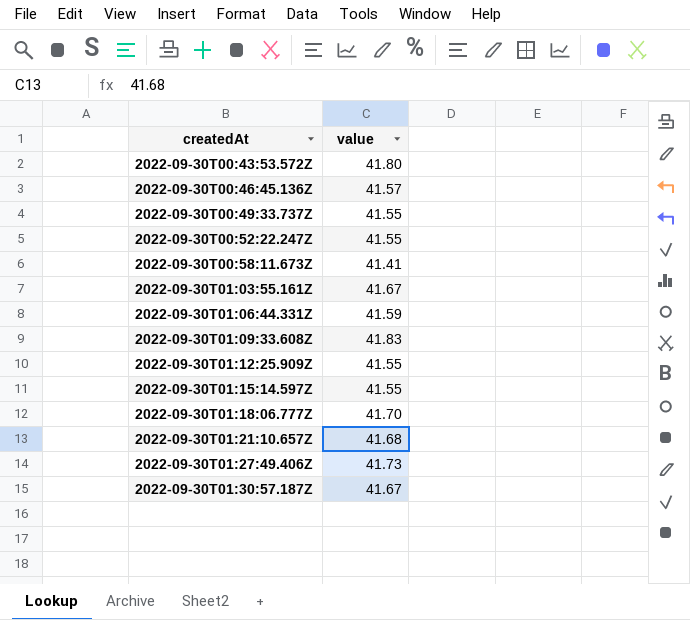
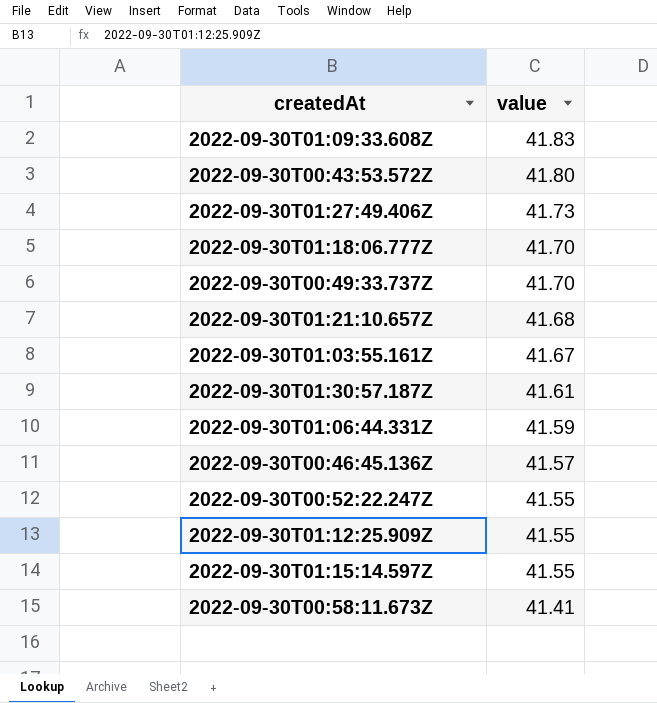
row order: createdAt ascending -> value descending
2022-09-30T00:49:33.737Z | value: 41.55 -> 41.70
2022-09-30T01:30:57.187Z | value: 41.67 -> 41.61

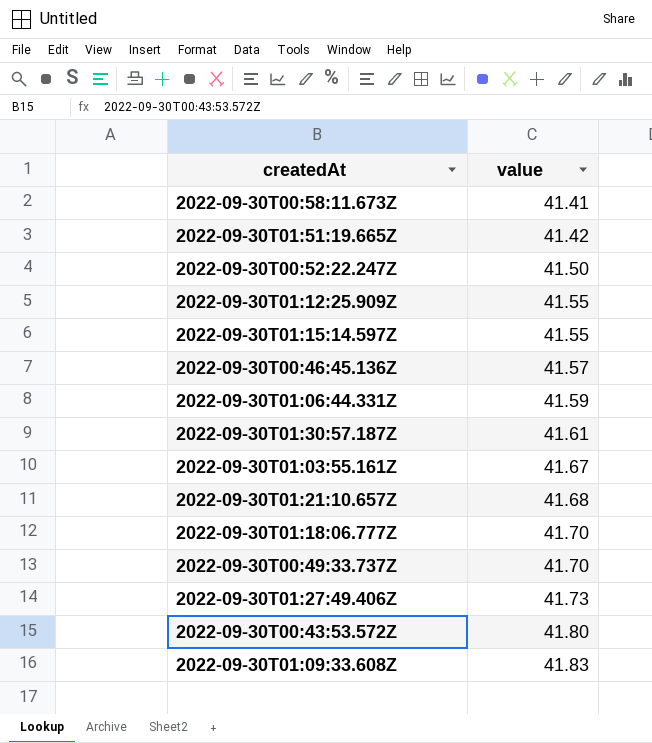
row order: value descending -> value ascending
row 2022-09-30T01:51:19.665Z: none -> 41.42
2022-09-30T00:52:22.247Z | value: 41.55 -> 41.50

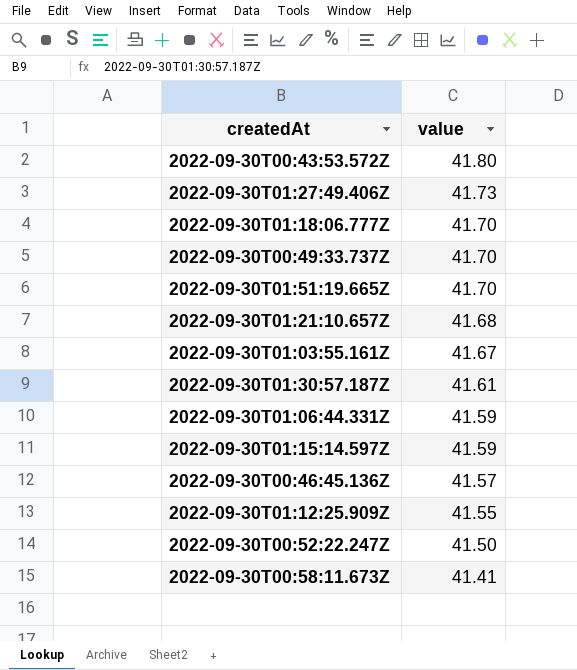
row order: value ascending -> value descending
row 2022-09-30T01:09:33.608Z: 41.83 -> none
2022-09-30T01:51:19.665Z | value: 41.42 -> 41.70
2022-09-30T01:15:14.597Z | value: 41.55 -> 41.59

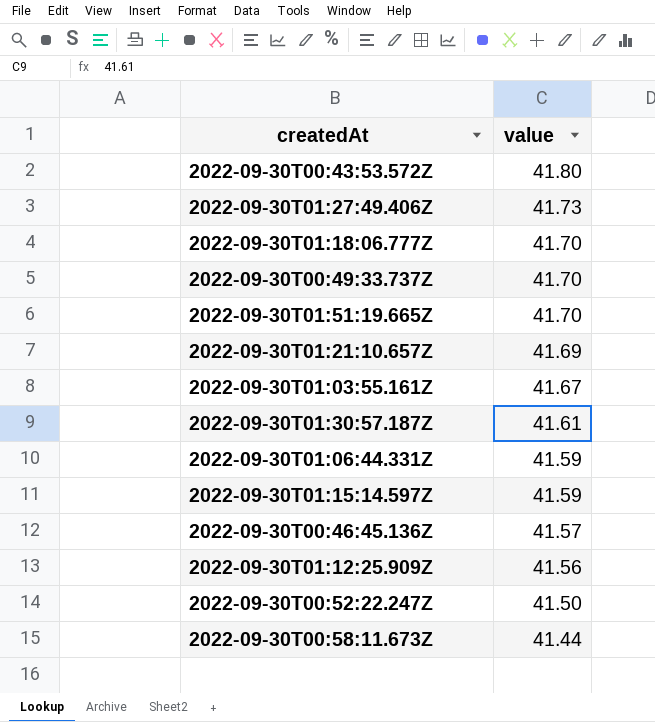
2022-09-30T01:21:10.657Z | value: 41.68 -> 41.69
2022-09-30T01:12:25.909Z | value: 41.55 -> 41.56
2022-09-30T00:58:11.673Z | value: 41.41 -> 41.44

